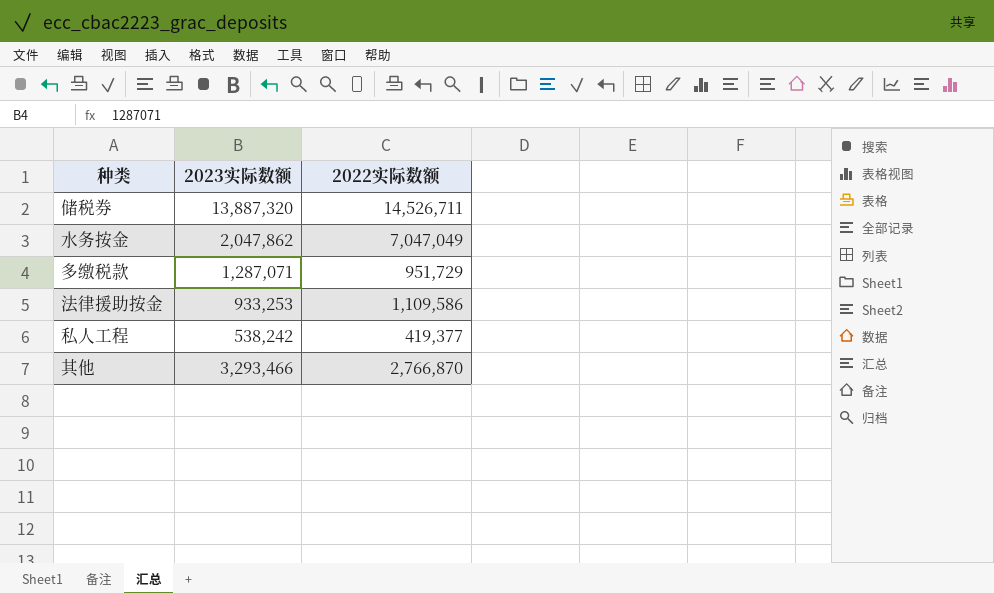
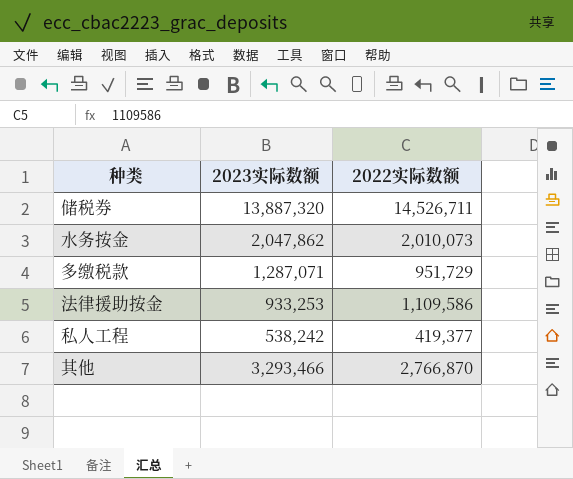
水务按金 | 2022实际数额: 7,047,049 -> 2,010,073

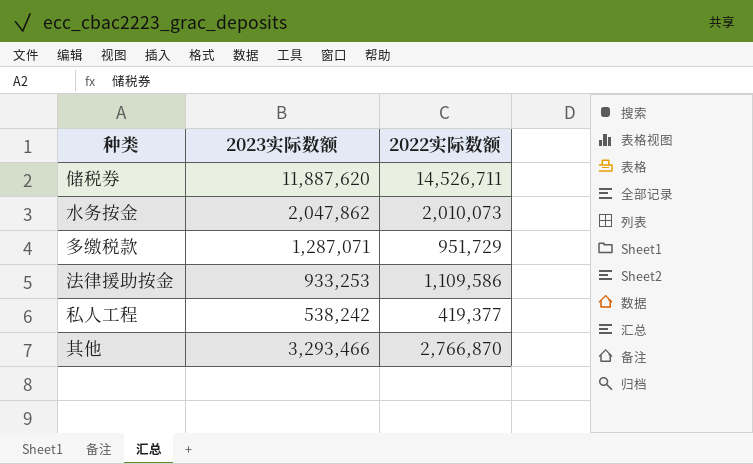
储税券 | 2023实际数额: 13,887,320 -> 11,887,620

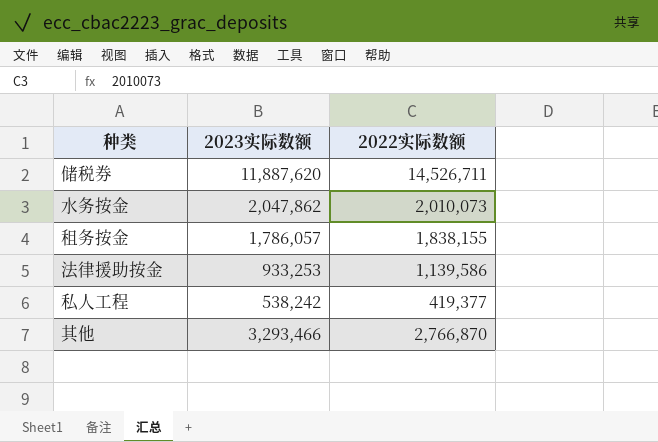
row 多缴税款: 1,287,071 | 951,729 -> none
row 租务按金: none -> 1,786,057 | 1,838,155
法律援助按金 | 2022实际数额: 1,109,586 -> 1,139,586

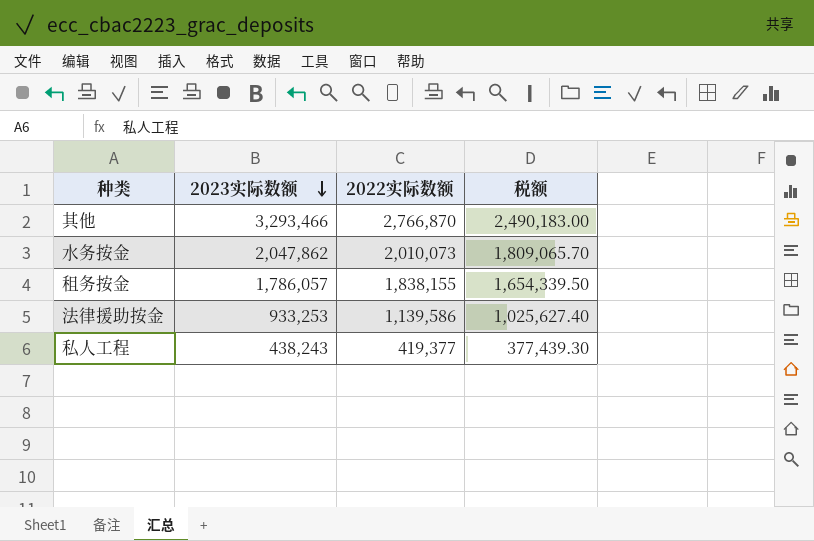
row order: none -> 2023实际数额 descending
column 税额 | formula: none -> [2022实际数额] * 0.9
row 储税券: 11,887,620 | 14,526,711 -> none
私人工程 | 2023实际数额: 538,242 -> 438,243

